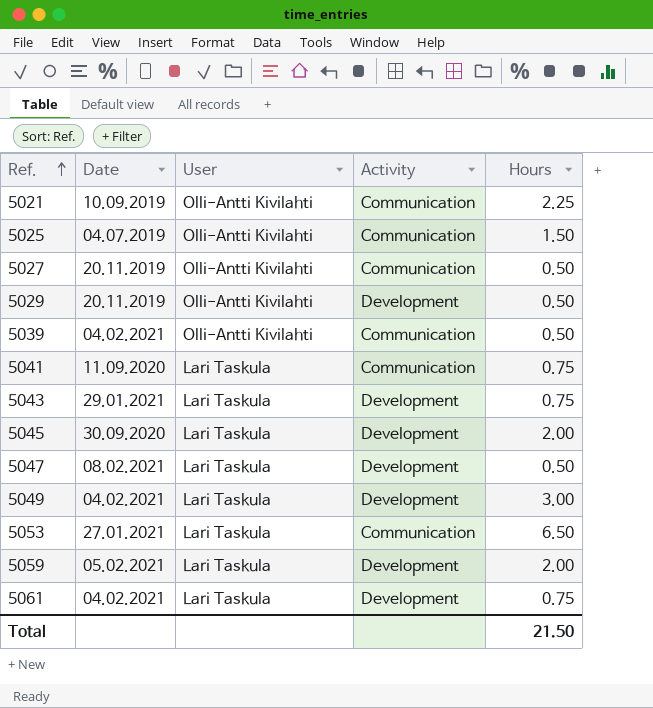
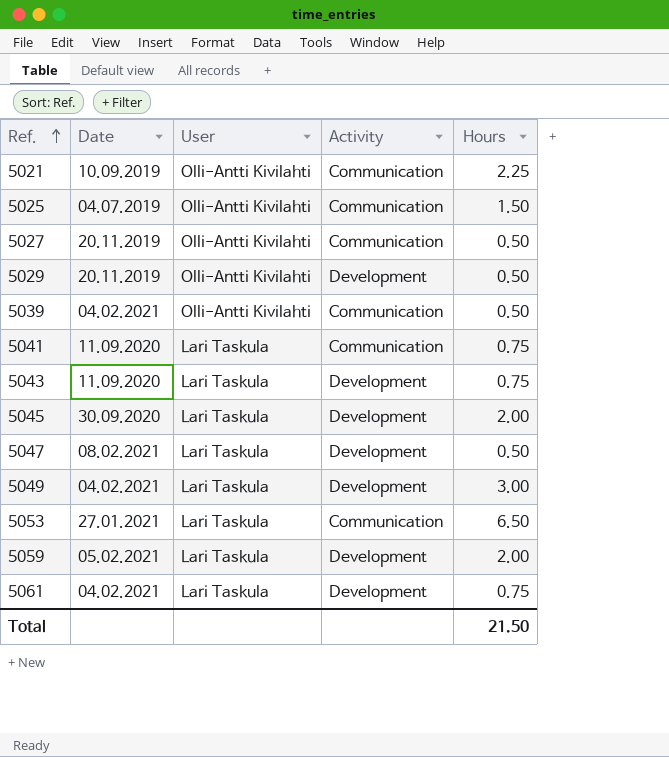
5043 | Date: 29.01.2021 -> 11.09.2020

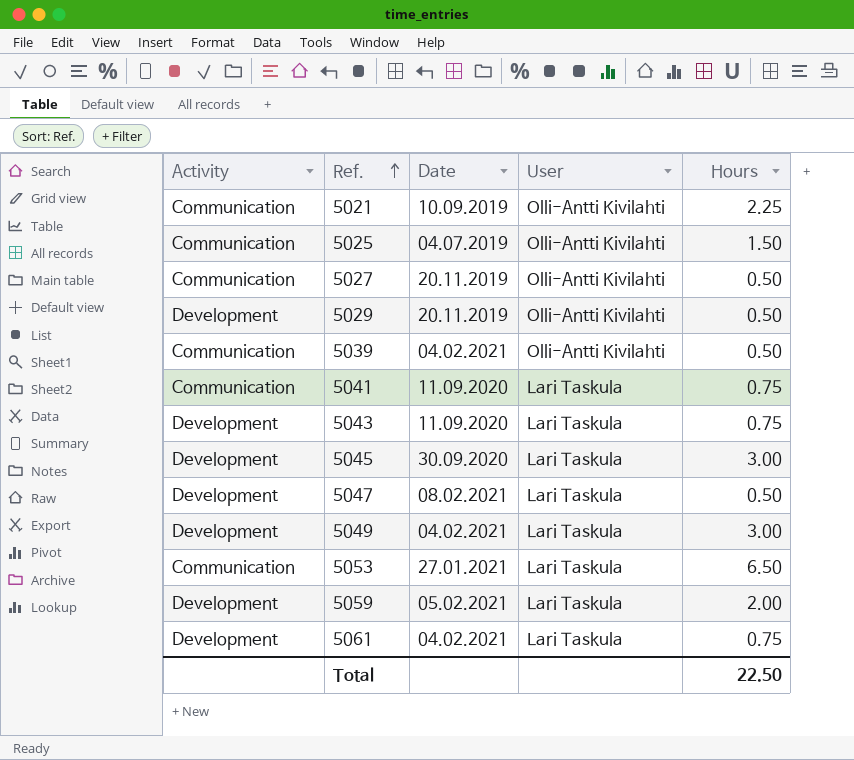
column Activity | position: 4 -> 1
5045 | Hours: 2.00 -> 3.00
Total | Hours: 21.50 -> 22.50

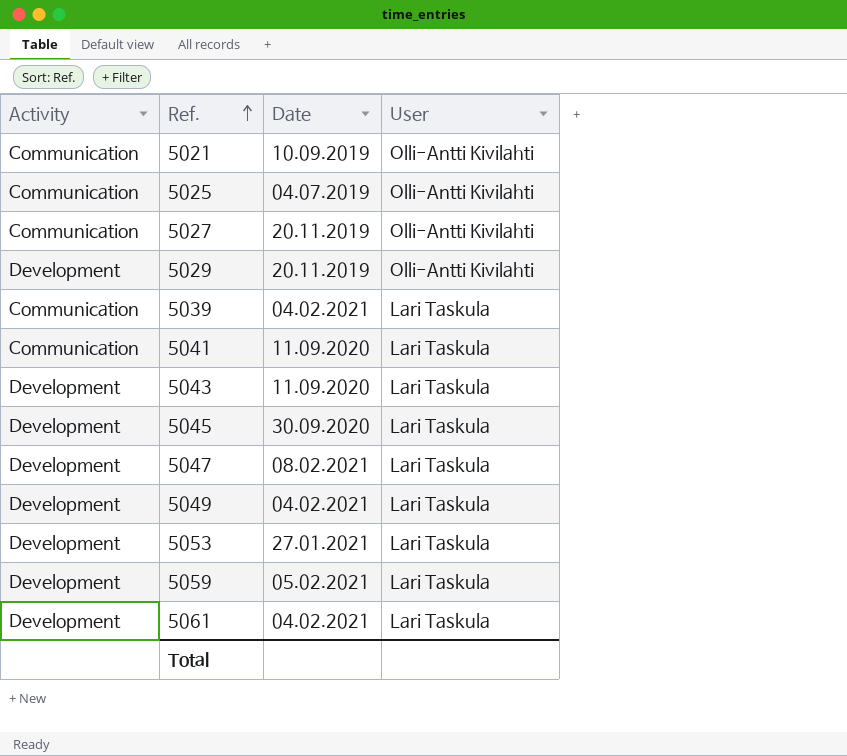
column Hours | position: 5 -> none
5039 | User: Olli-Antti Kivilahti -> Lari Taskula
5053 | Activity: Communication -> Development

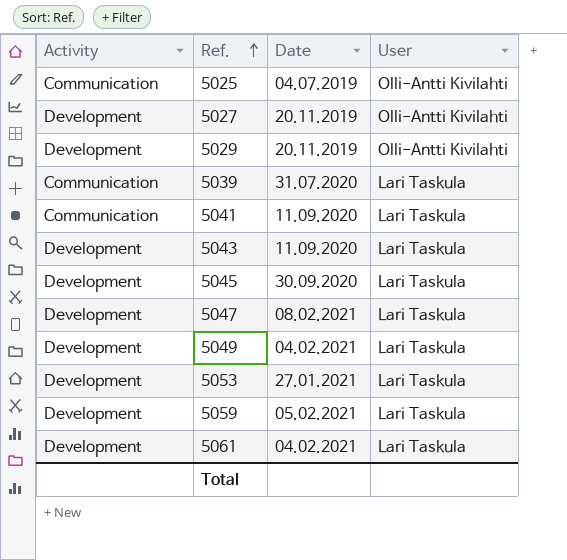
row 5021: Communication | 10.09.2019 | Olli-Antti Kivilahti -> none
5027 | Activity: Communication -> Development
5039 | Date: 04.02.2021 -> 31.07.2020

